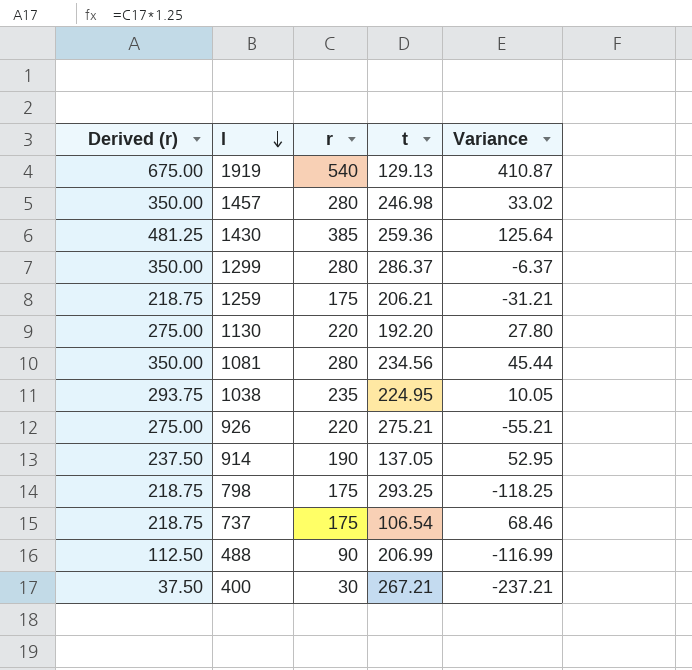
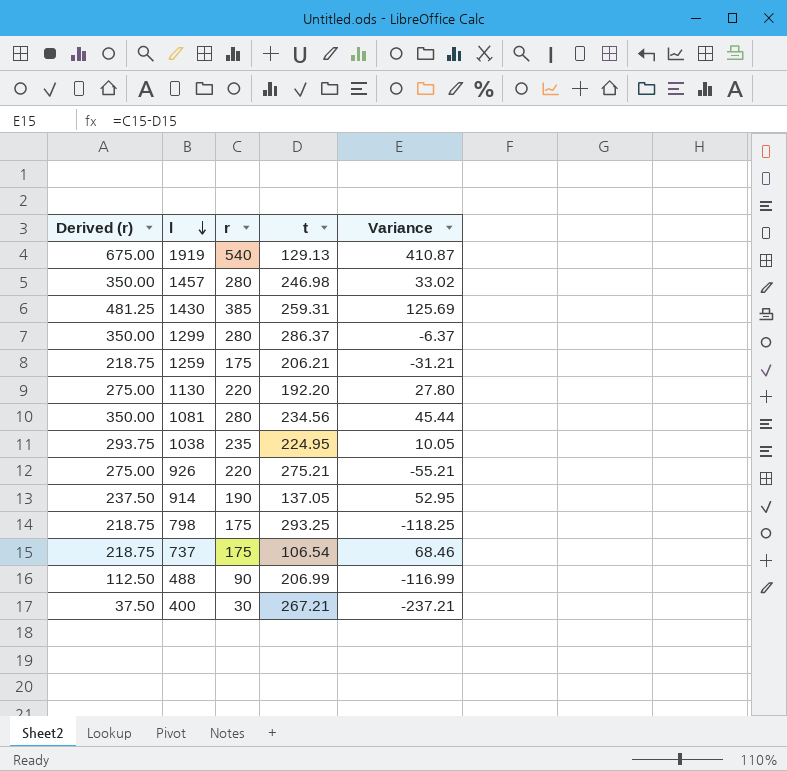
1430 | t: 259.36 -> 259.31
1430 | Variance: 125.64 -> 125.69

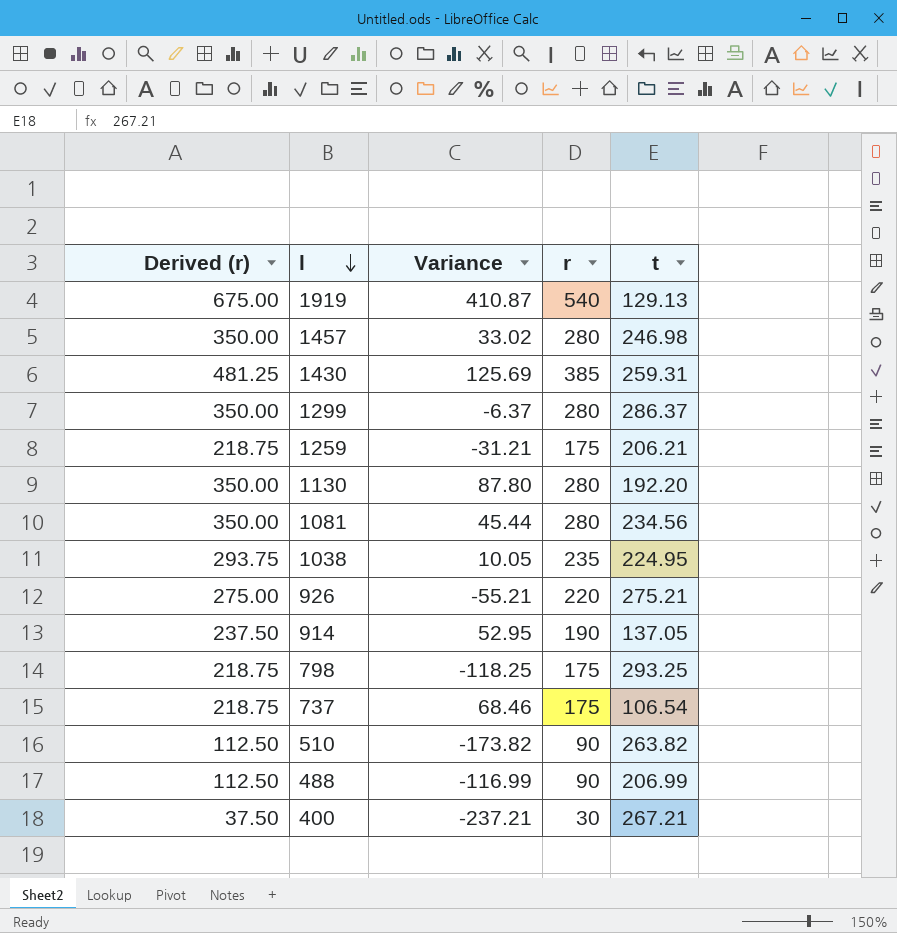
column Variance | position: 5 -> 3
1130 | Derived (r): 275.00 -> 350.00
1130 | Variance: 27.80 -> 87.80
1130 | r: 220 -> 280
row 510: none -> 112.50 | -173.82 | 90 | 263.82

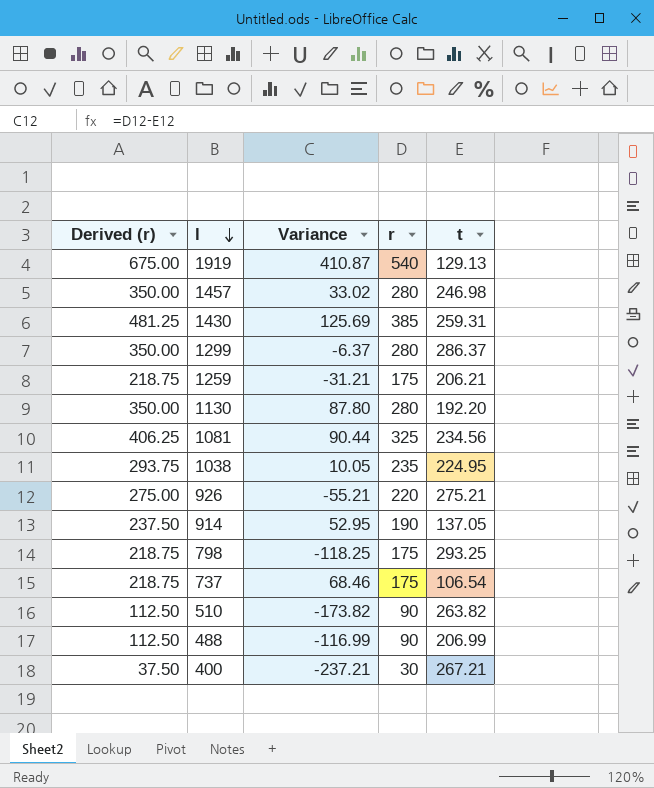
1081 | Derived (r): 350.00 -> 406.25
1081 | Variance: 45.44 -> 90.44
1081 | r: 280 -> 325

